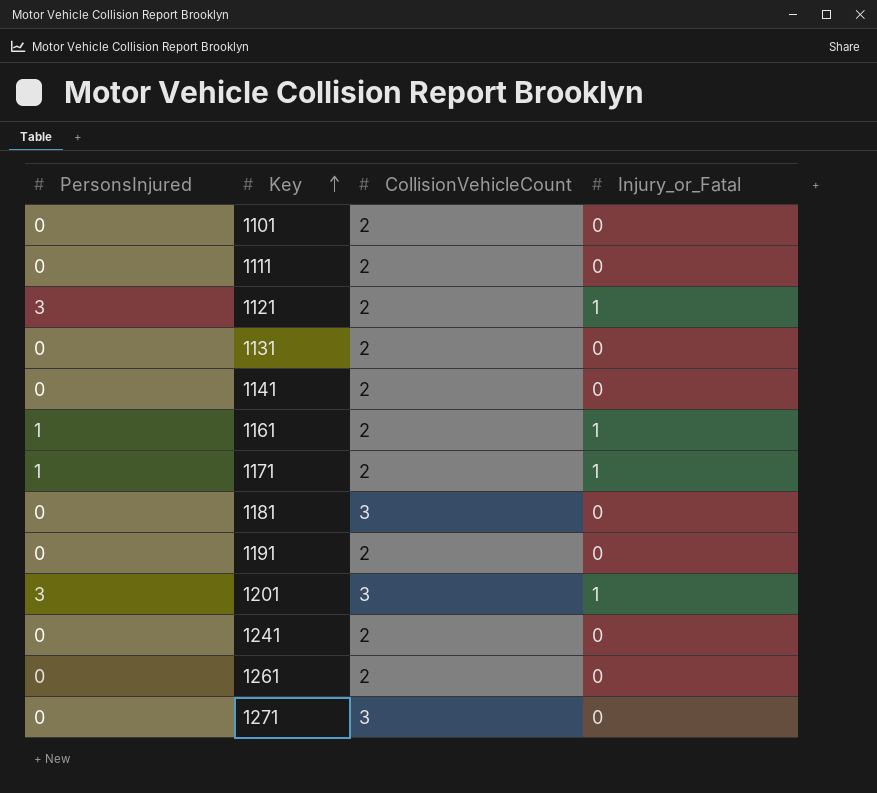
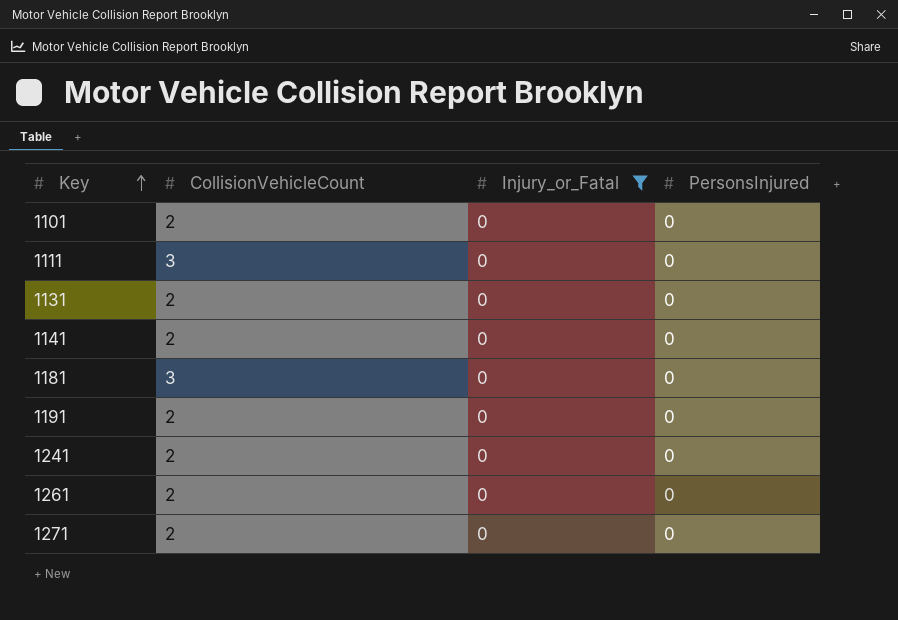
filter: none -> Injury_or_Fatal = 0
column PersonsInjured | position: 1 -> 4
1111 | CollisionVehicleCount: 2 -> 3
1271 | CollisionVehicleCount: 3 -> 2

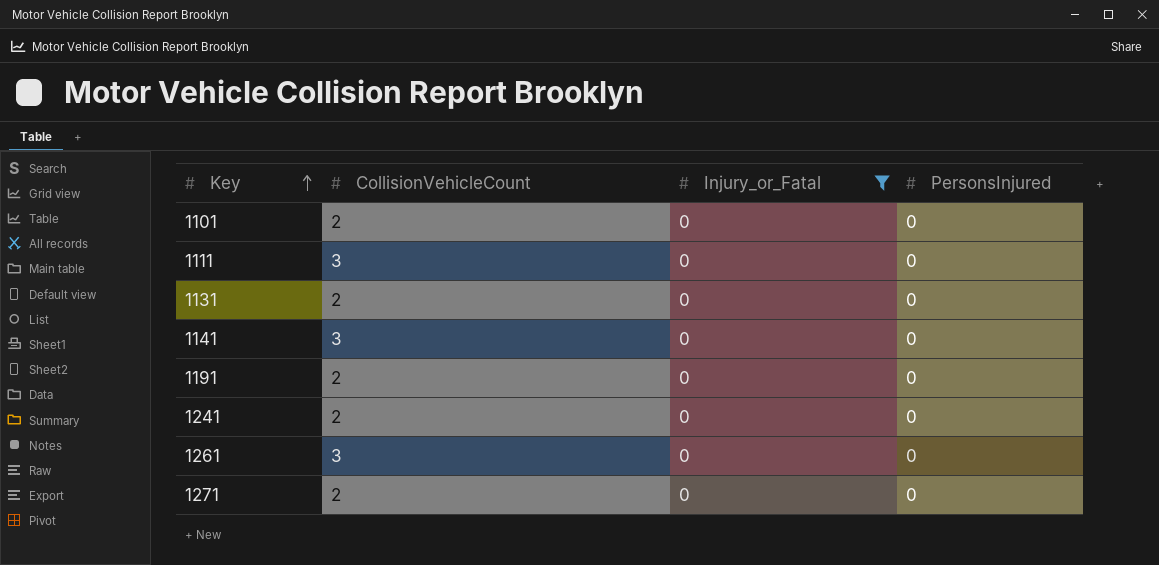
row 1181: 3 | 0 | 0 -> none
1141 | CollisionVehicleCount: 2 -> 3
1261 | CollisionVehicleCount: 2 -> 3

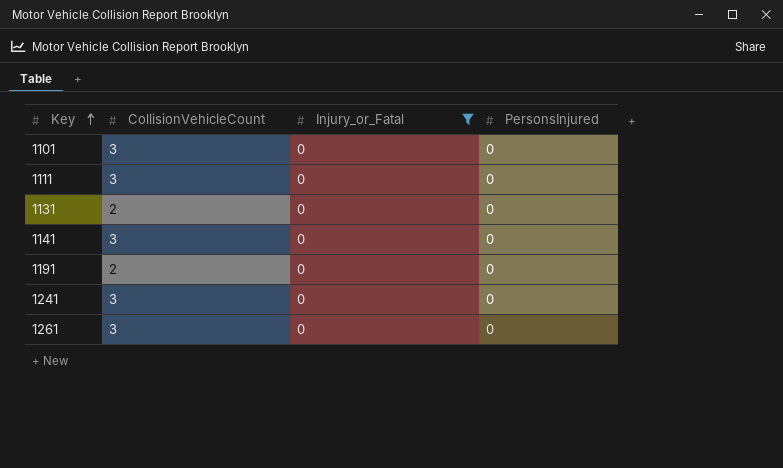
row 1271: 2 | 0 | 0 -> none
1101 | CollisionVehicleCount: 2 -> 3
1241 | CollisionVehicleCount: 2 -> 3

